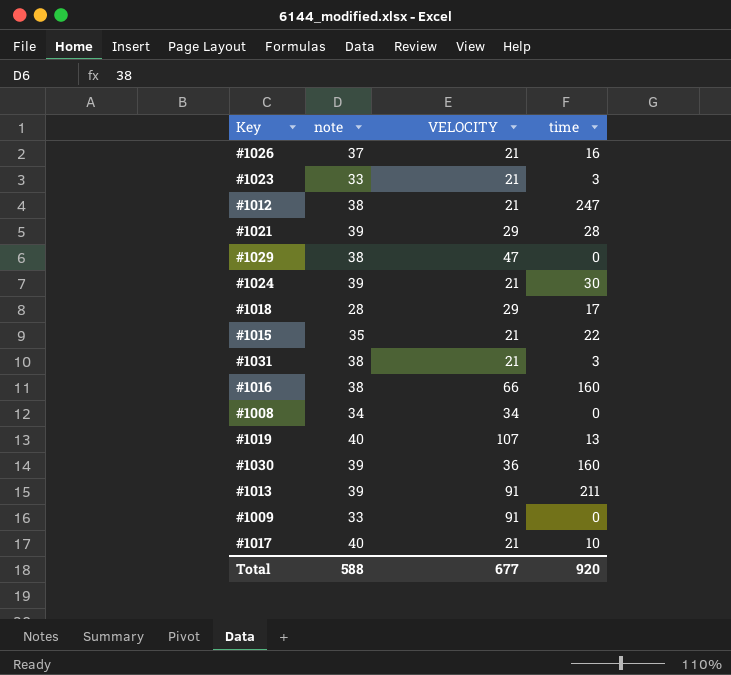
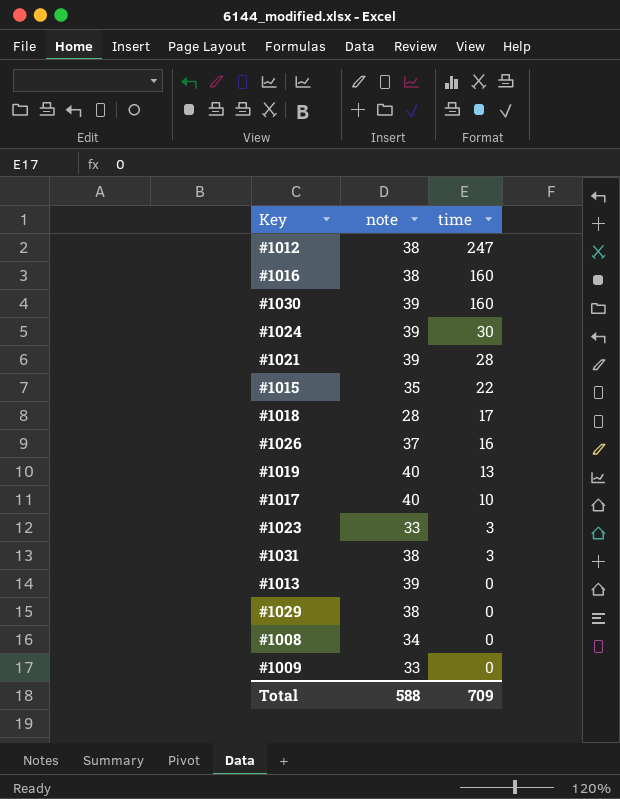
row order: none -> time descending
column VELOCITY | position: 3 -> none
#1013 | time: 211 -> 0
Total | time: 920 -> 709

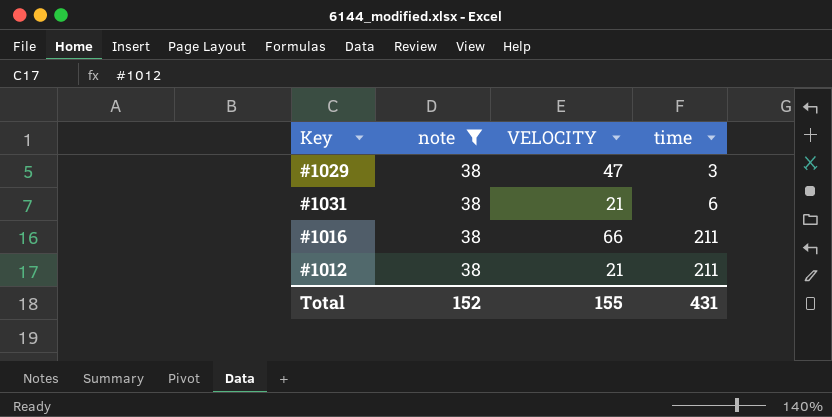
filter: none -> note = 38
row order: time descending -> time ascending
column VELOCITY | position: none -> 3
#1029 | time: 0 -> 3
#1031 | time: 3 -> 6
#1016 | time: 160 -> 211
#1012 | time: 247 -> 211
Total | note: 588 -> 152
Total | time: 709 -> 431

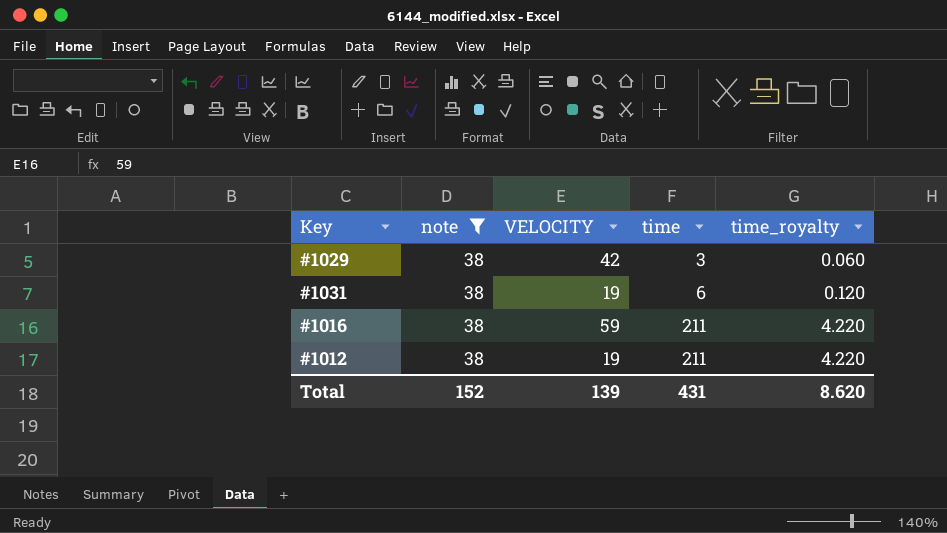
column time_royalty | formula: none -> [time] * 0.02
#1029 | VELOCITY: 47 -> 42
#1031 | VELOCITY: 21 -> 19
#1016 | VELOCITY: 66 -> 59
#1012 | VELOCITY: 21 -> 19
Total | VELOCITY: 155 -> 139

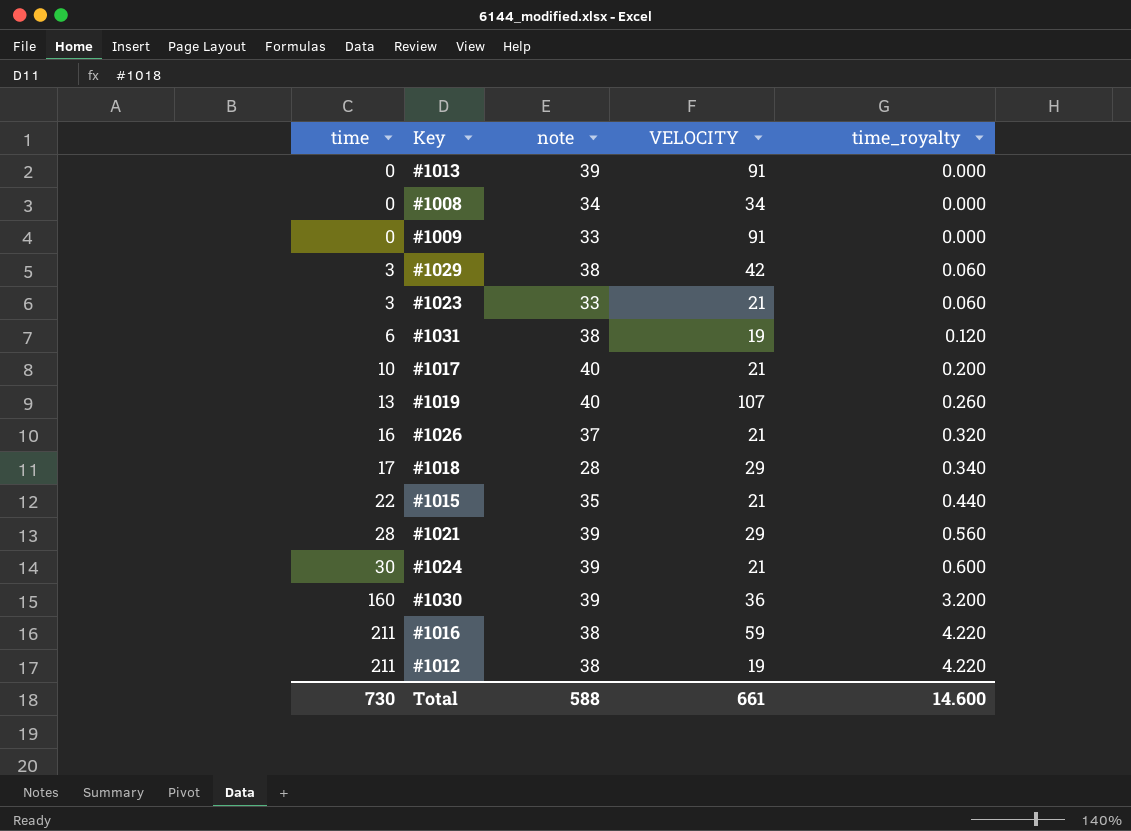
filter: note = 38 -> none
column time | position: 4 -> 1
Total | time: 431 -> 730
Total | note: 152 -> 588
Total | VELOCITY: 139 -> 661
Total | time_royalty: 8.620 -> 14.600

